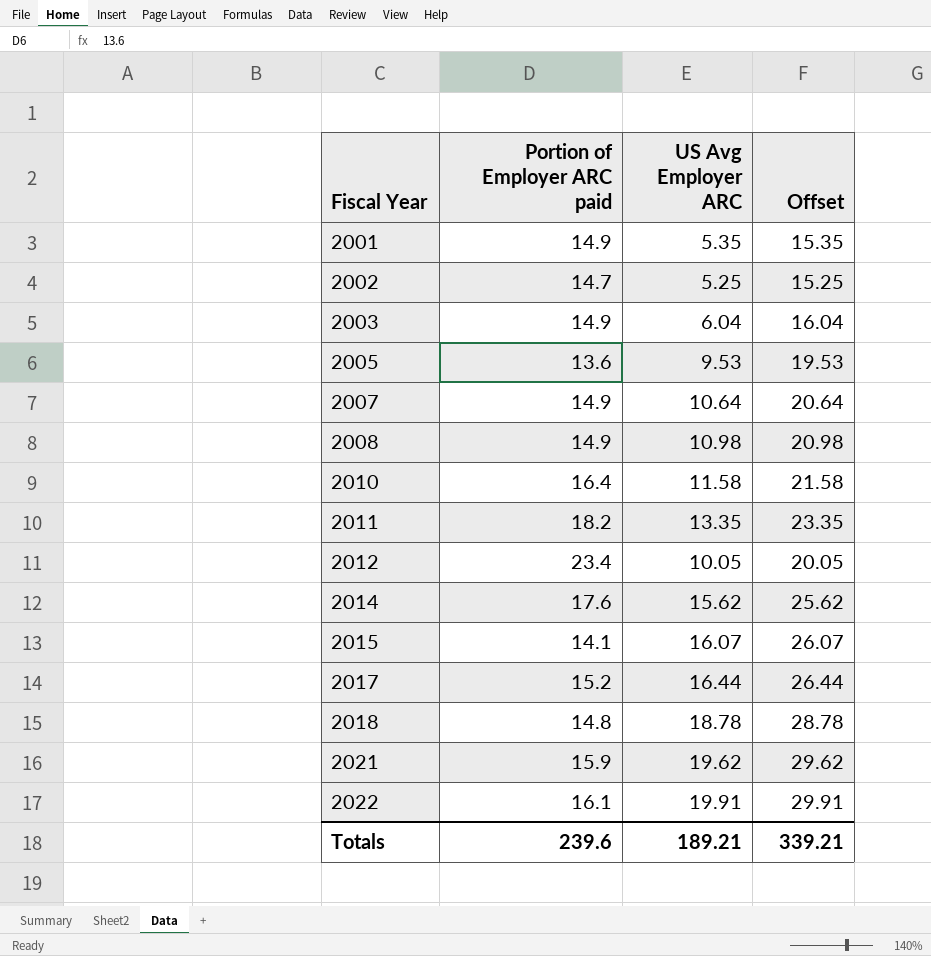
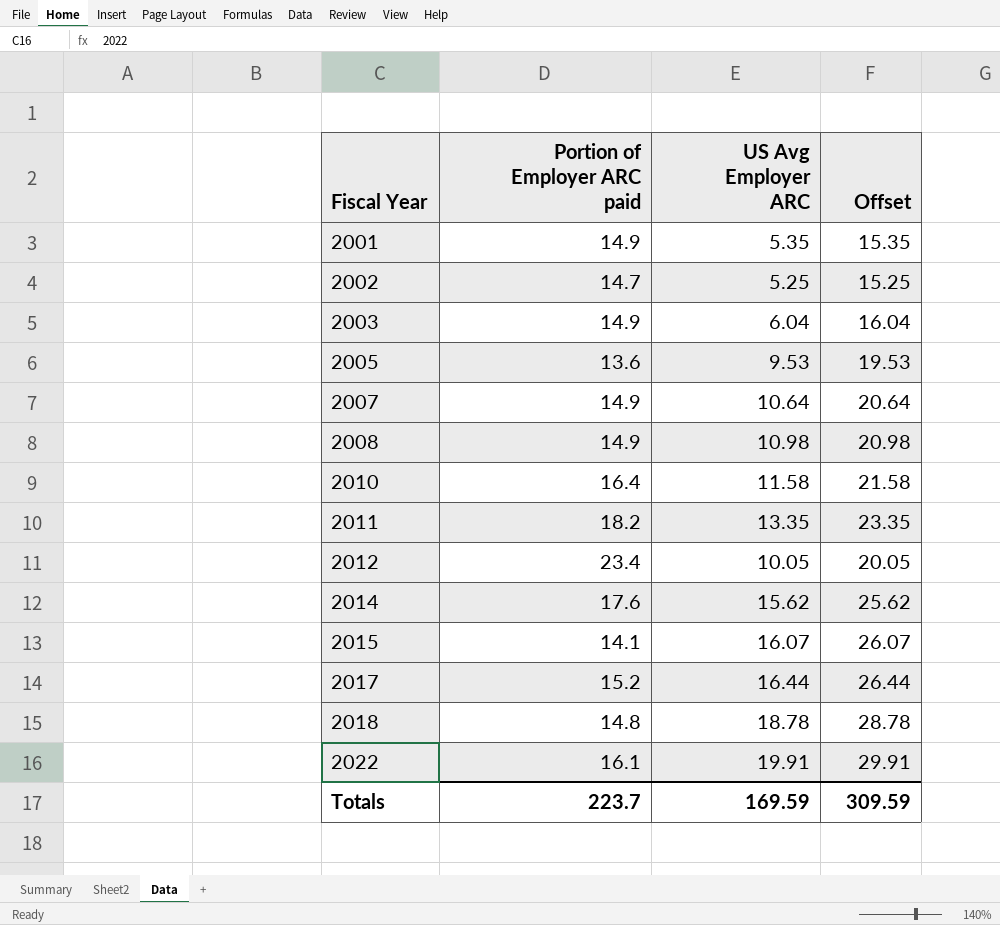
row 2021: 15.9 | 19.62 | 29.62 -> none
Totals | Portion of Employer ARC paid: 239.6 -> 223.7
Totals | US Avg Employer ARC: 189.21 -> 169.59
Totals | Offset: 339.21 -> 309.59

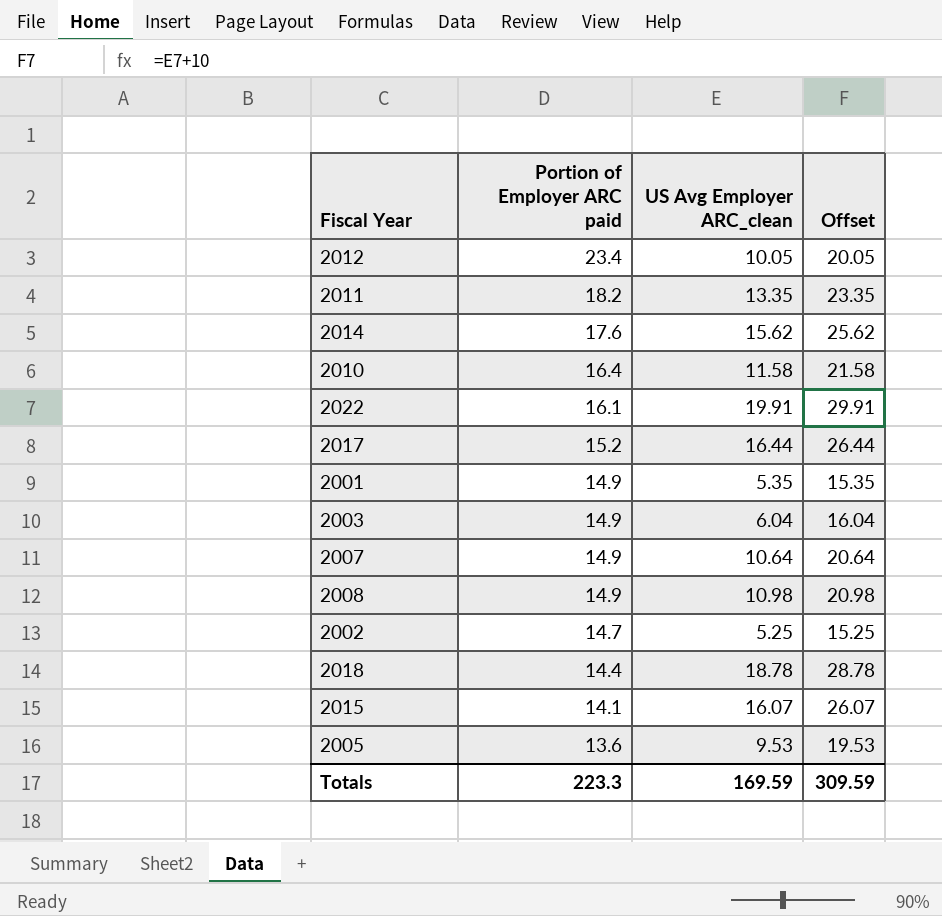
row order: Fiscal Year ascending -> Portion of Employer ARC paid descending
column name: US Avg Employer ARC -> US Avg Employer ARC_clean
2018 | Portion of Employer ARC paid: 14.8 -> 14.4
Totals | Portion of Employer ARC paid: 223.7 -> 223.3

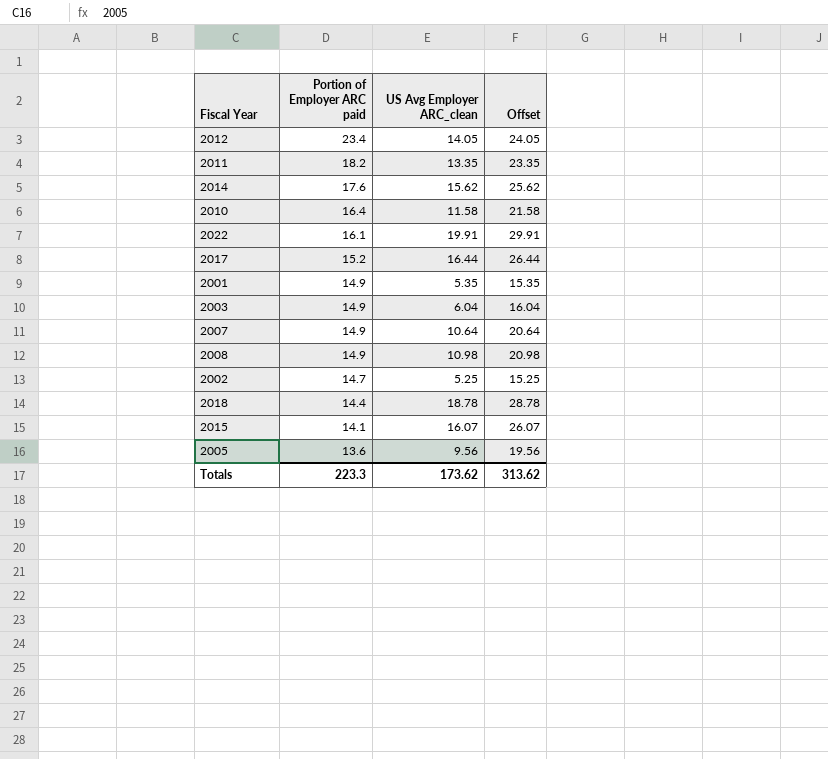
2012 | US Avg Employer ARC_clean: 10.05 -> 14.05
2012 | Offset: 20.05 -> 24.05
2005 | US Avg Employer ARC_clean: 9.53 -> 9.56
2005 | Offset: 19.53 -> 19.56
Totals | US Avg Employer ARC_clean: 169.59 -> 173.62
Totals | Offset: 309.59 -> 313.62

